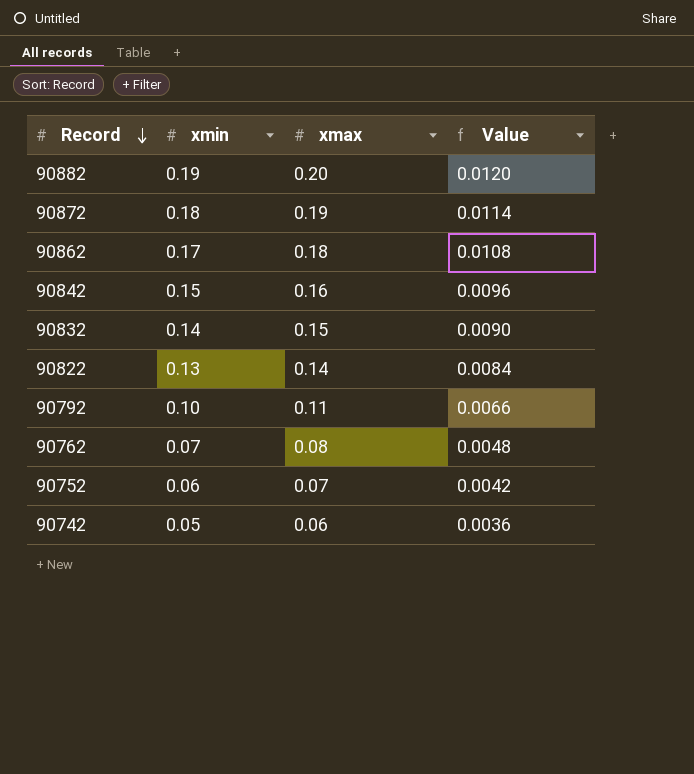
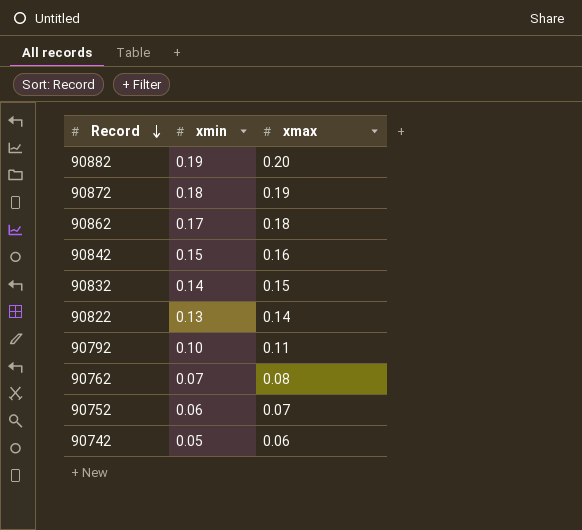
column Value | formula: [xmax] * 0.06 -> none

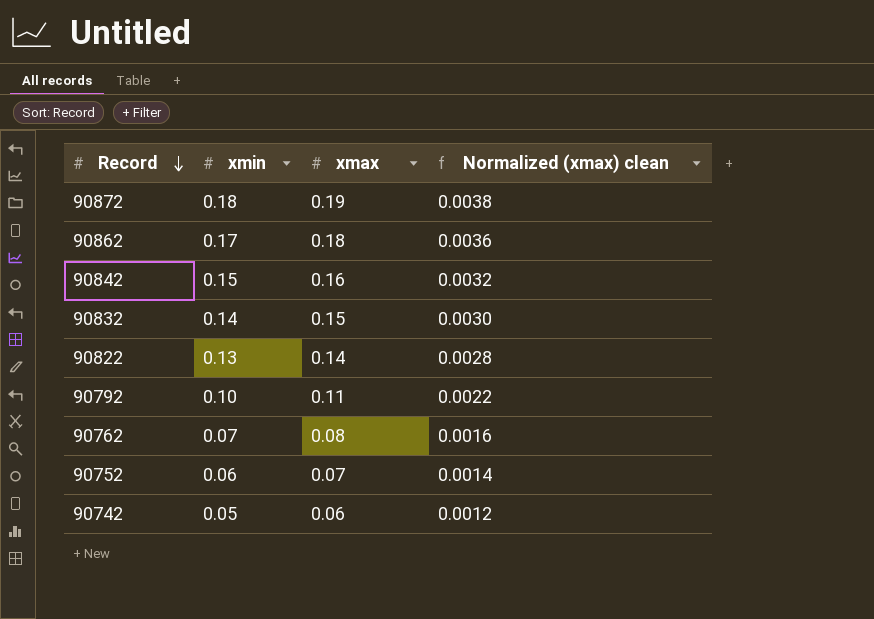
column Normalized (xmax) clean | formula: none -> [xmax] * 0.02
row 90882: 0.19 | 0.20 -> none

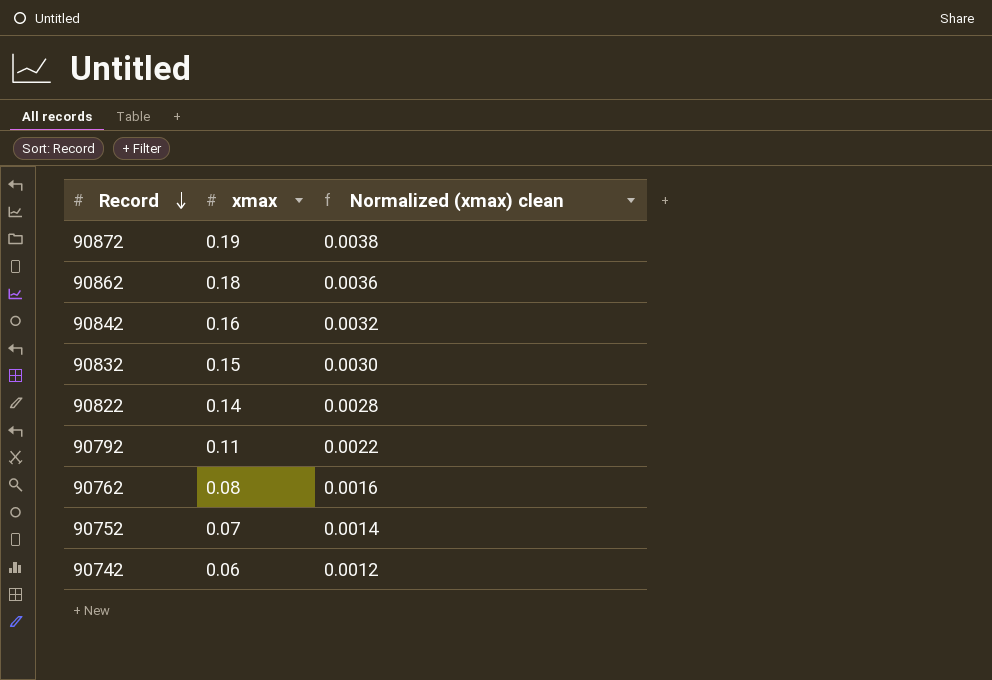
column xmin | position: 2 -> none

